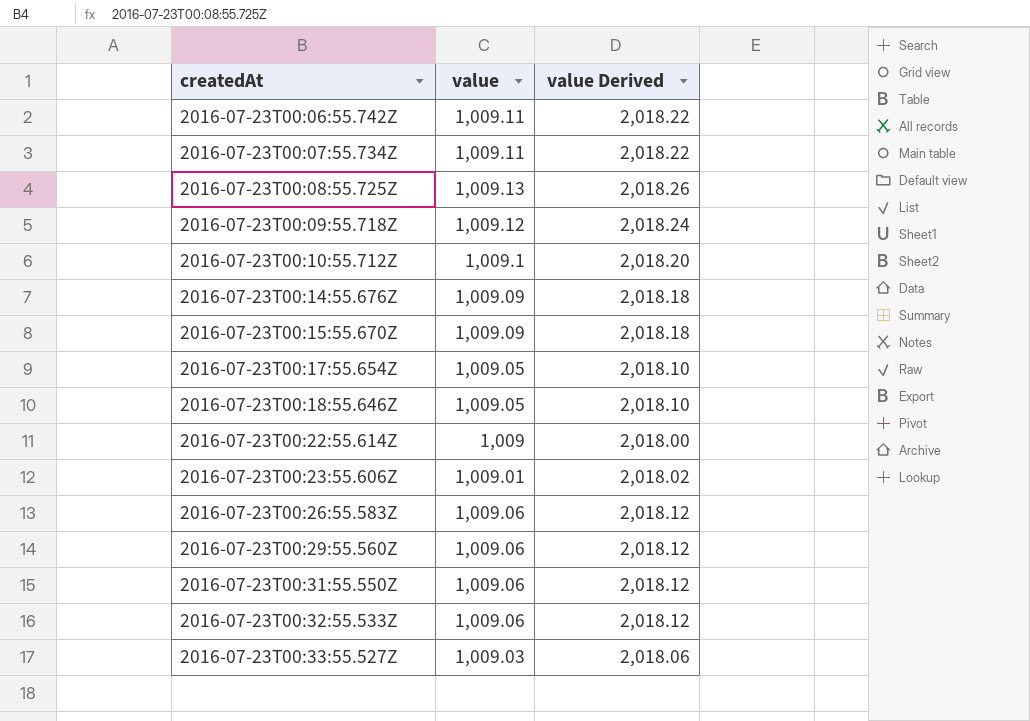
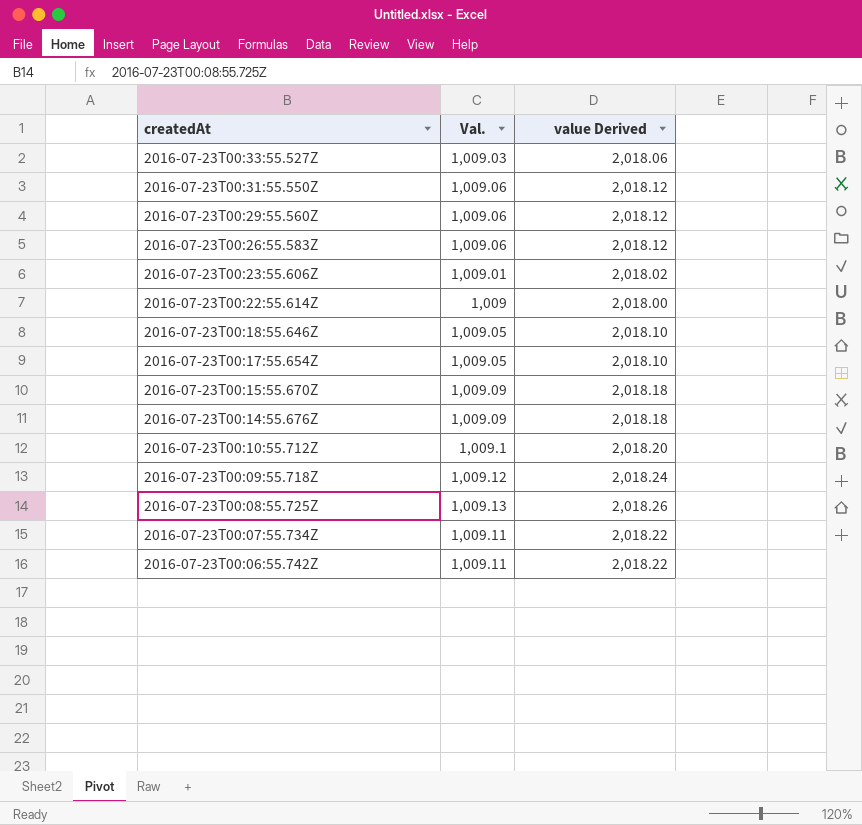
row order: createdAt ascending -> createdAt descending
column name: value -> Val.
row 2016-07-23T00:32:55.533Z: 1,009.06 | 2,018.12 -> none

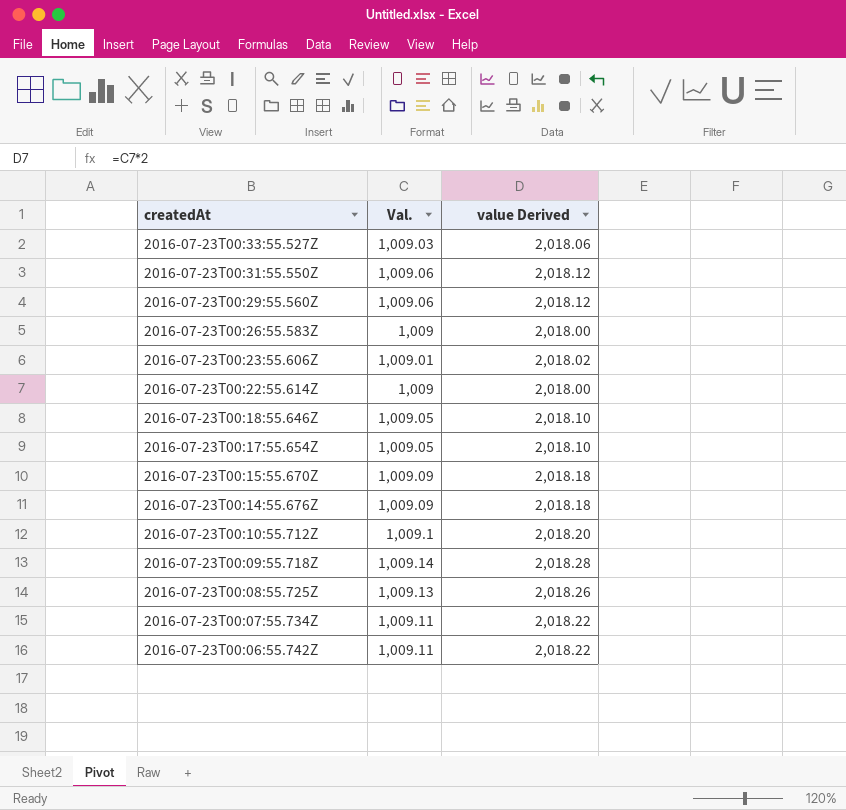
2016-07-23T00:26:55.583Z | Val.: 1,009.06 -> 1,009
2016-07-23T00:26:55.583Z | value Derived: 2,018.12 -> 2,018.00
2016-07-23T00:09:55.718Z | Val.: 1,009.12 -> 1,009.14
2016-07-23T00:09:55.718Z | value Derived: 2,018.24 -> 2,018.28

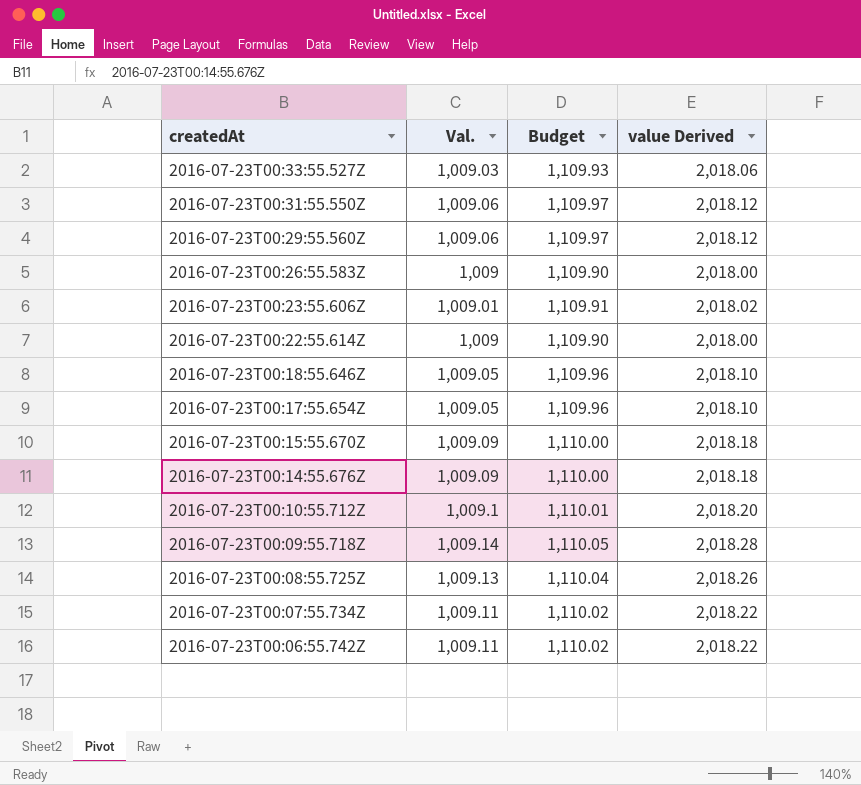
column Budget | formula: none -> [Val.] * 1.1

